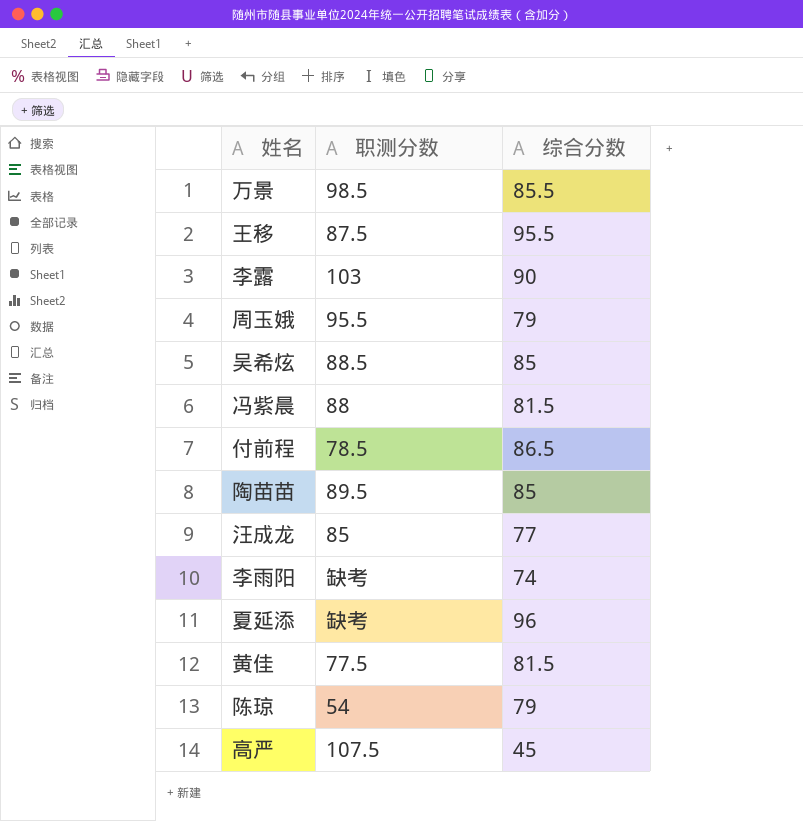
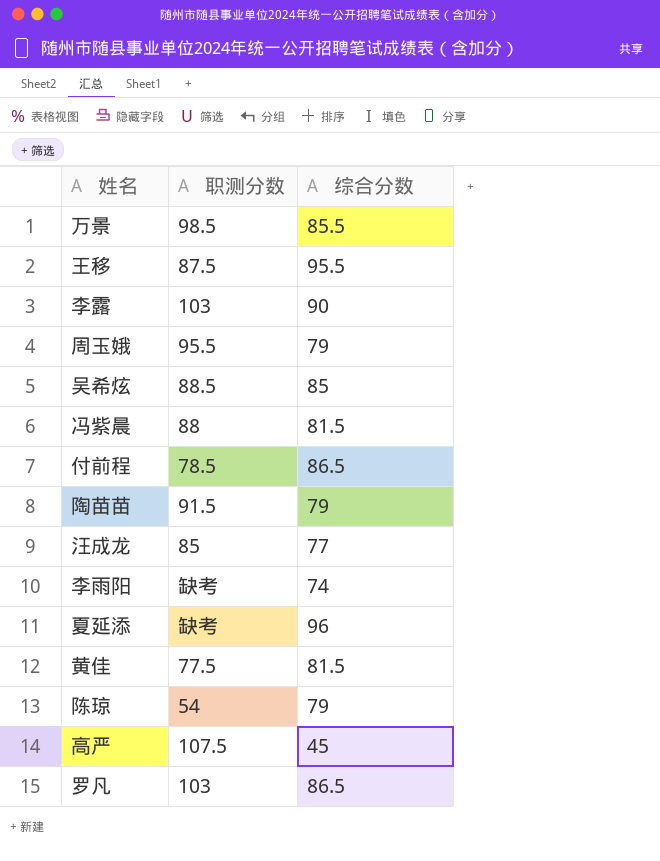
陶苗苗 | 职测分数: 89.5 -> 91.5
陶苗苗 | 综合分数: 85 -> 79
row 罗凡: none -> 103 | 86.5

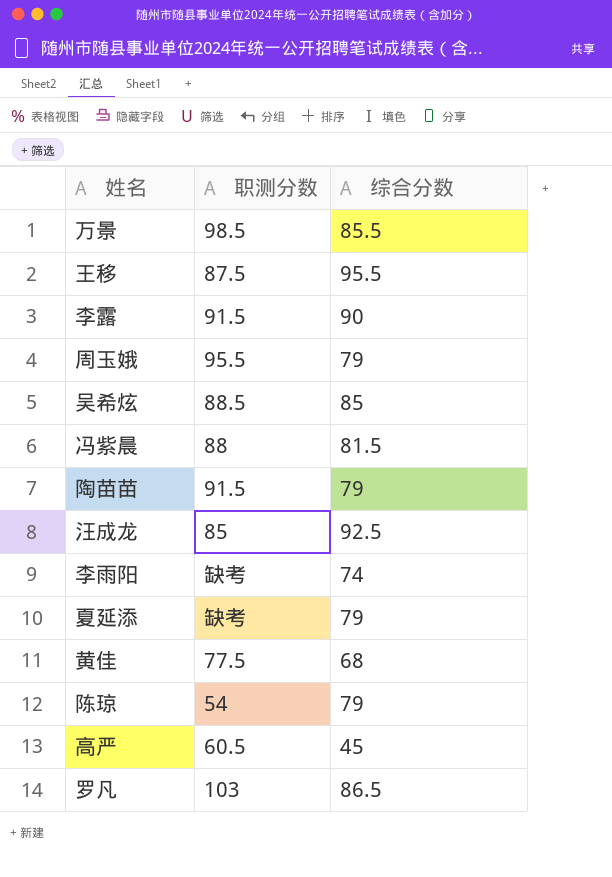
row 付前程: 78.5 | 86.5 -> none
李露 | 职测分数: 103 -> 91.5
汪成龙 | 综合分数: 77 -> 92.5
夏延添 | 综合分数: 96 -> 79
黄佳 | 综合分数: 81.5 -> 68
高严 | 职测分数: 107.5 -> 60.5

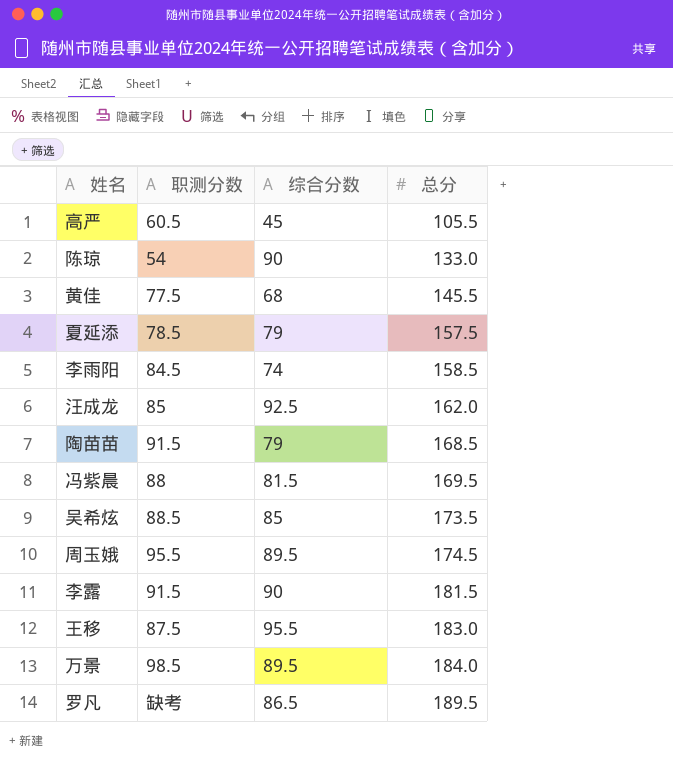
row order: none -> 总分 ascending
column 总分 | position: none -> 4
陈琼 | 综合分数: 79 -> 90
夏延添 | 职测分数: 缺考 -> 78.5
李雨阳 | 职测分数: 缺考 -> 84.5
周玉娥 | 综合分数: 79 -> 89.5
万景 | 综合分数: 85.5 -> 89.5
罗凡 | 职测分数: 103 -> 缺考

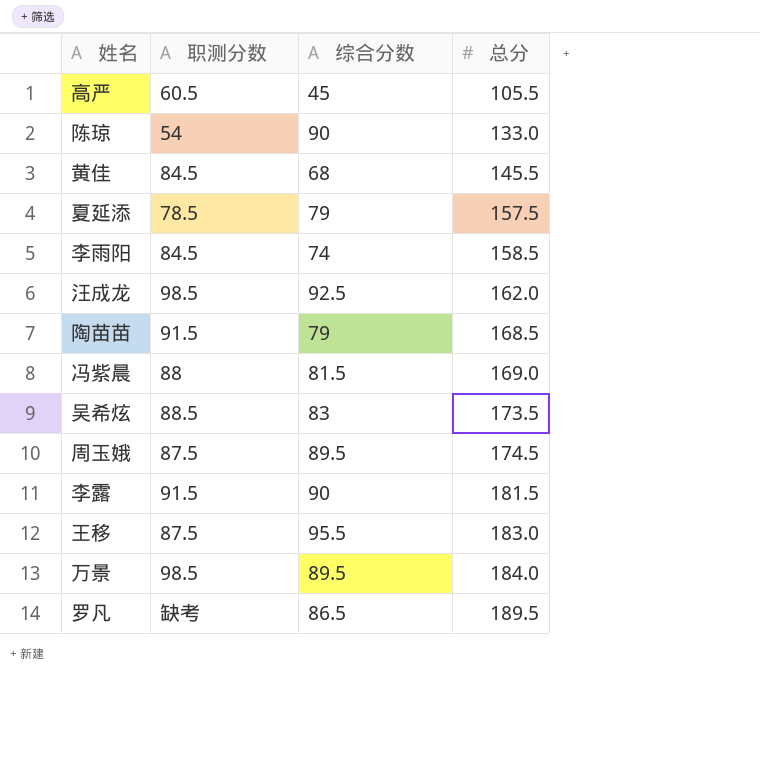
黄佳 | 职测分数: 77.5 -> 84.5
汪成龙 | 职测分数: 85 -> 98.5
冯紫晨 | 总分: 169.5 -> 169.0
吴希炫 | 综合分数: 85 -> 83
周玉娥 | 职测分数: 95.5 -> 87.5

